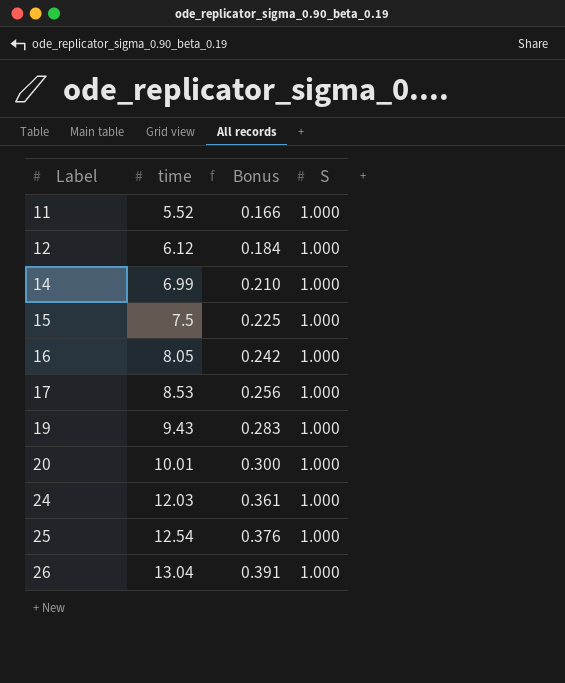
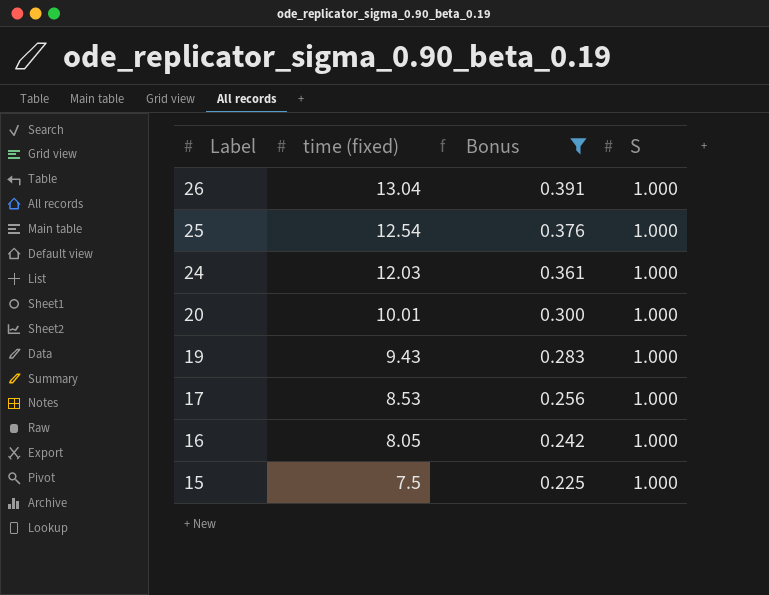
filter: none -> Bonus >= 0.225
row order: Label ascending -> Label descending
column name: time -> time (fixed)

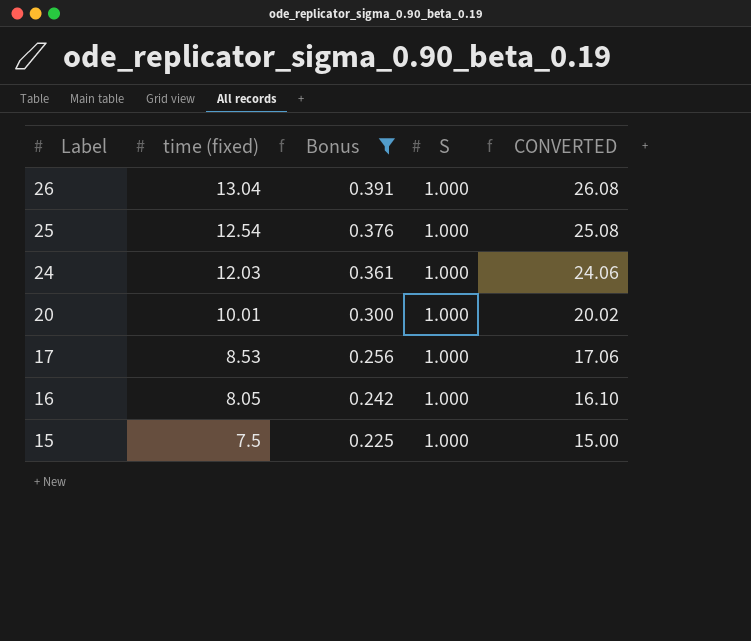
column CONVERTED | formula: none -> [time (fixed)] * 2
row 19: 9.43 | 0.283 | 1.000 -> none

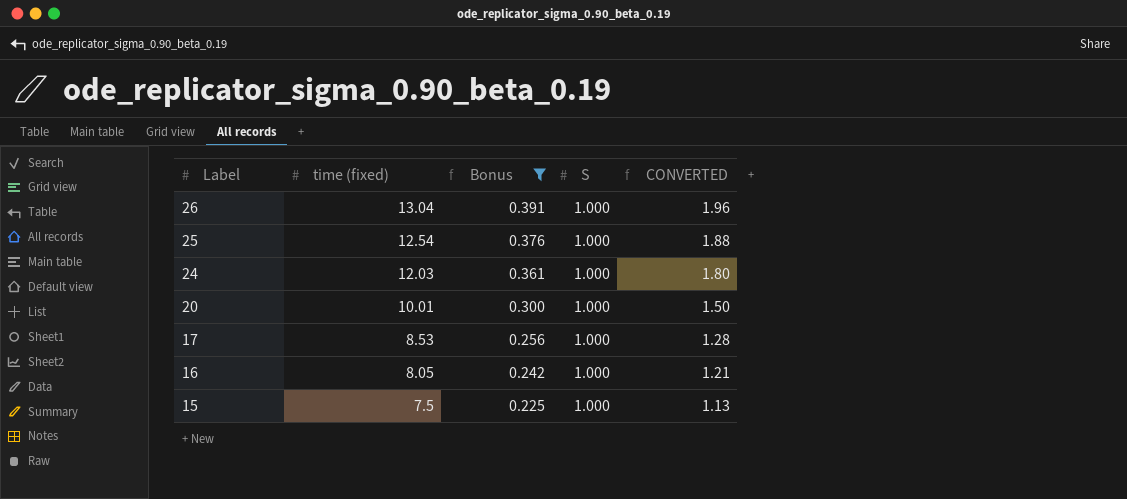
column CONVERTED | formula: [time (fixed)] * 2 -> [time (fixed)] * 0.15

